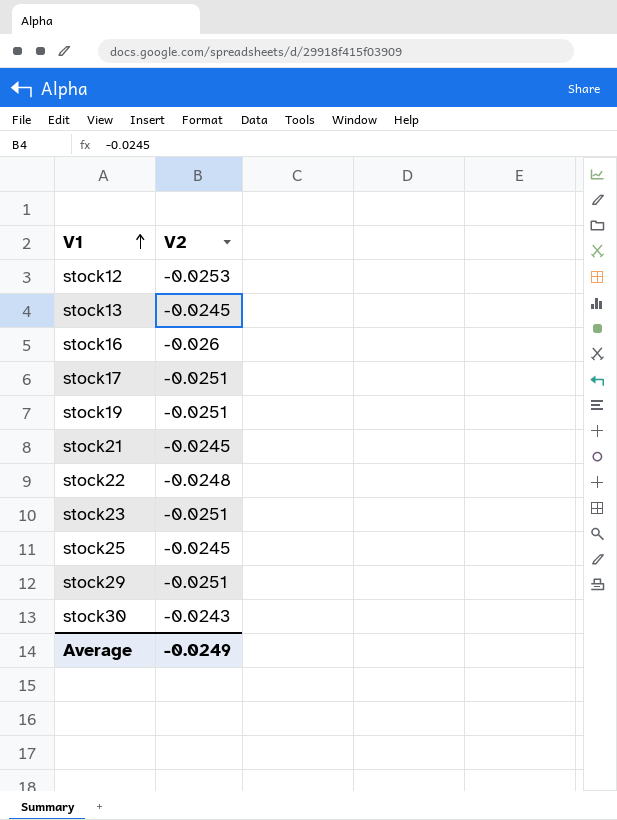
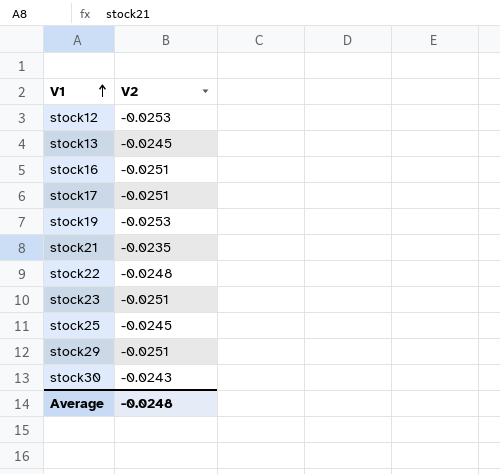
stock16 | V2: -0.026 -> -0.0251
stock19 | V2: -0.0251 -> -0.0253
stock21 | V2: -0.0245 -> -0.0235
Average | V2: -0.0249 -> -0.0248

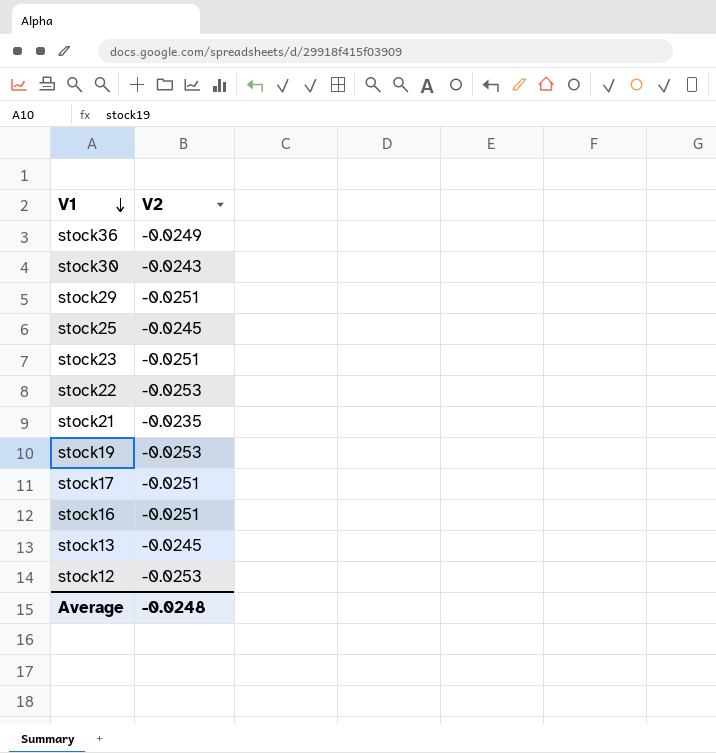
row order: V1 ascending -> V1 descending
row stock36: none -> -0.0249
stock22 | V2: -0.0248 -> -0.0253

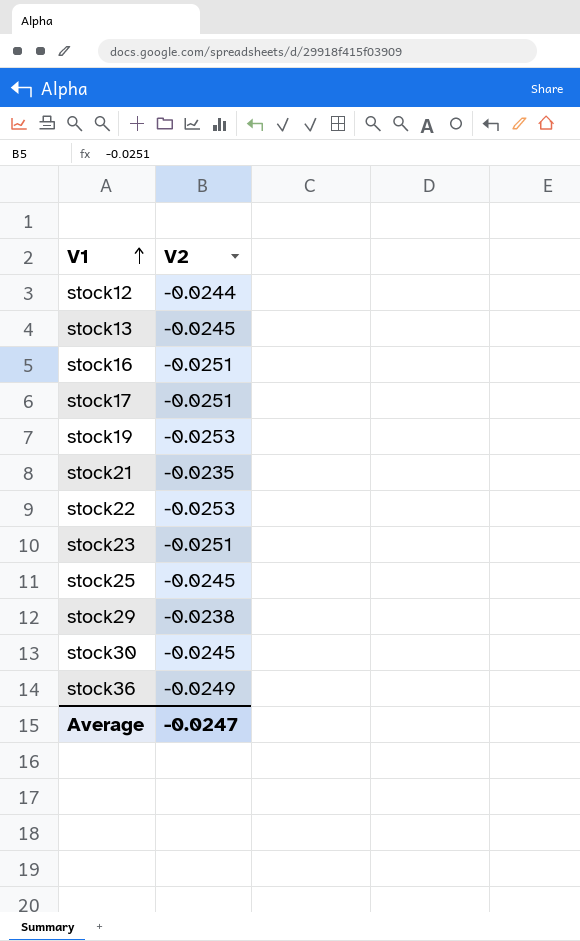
row order: V1 descending -> V1 ascending
stock12 | V2: -0.0253 -> -0.0244
stock29 | V2: -0.0251 -> -0.0238
stock30 | V2: -0.0243 -> -0.0245
Average | V2: -0.0248 -> -0.0247

